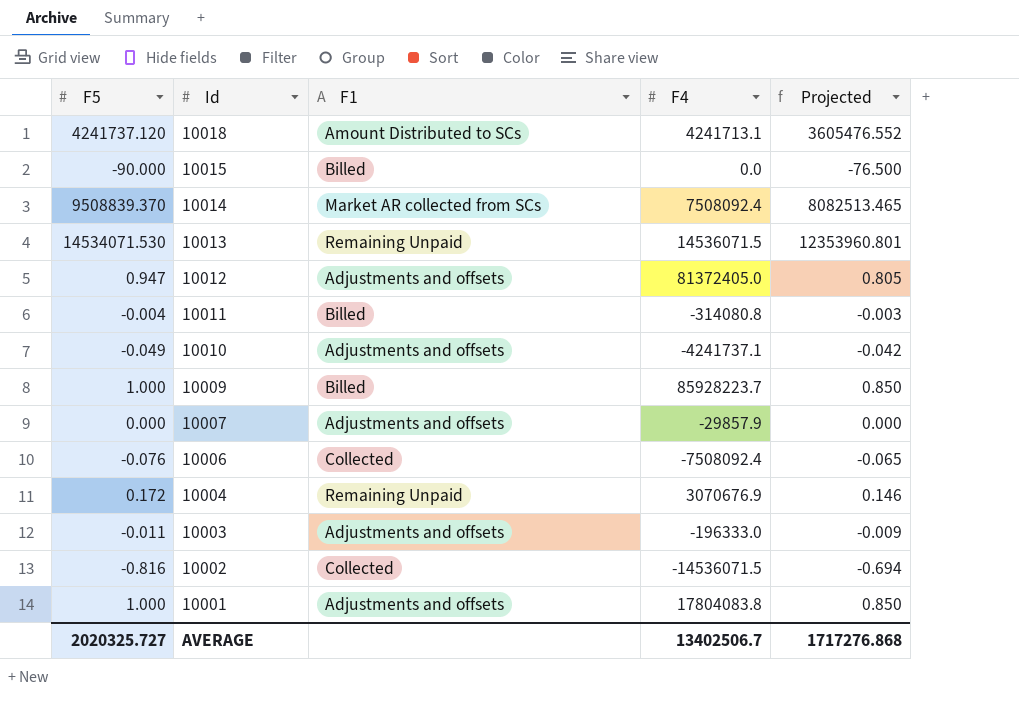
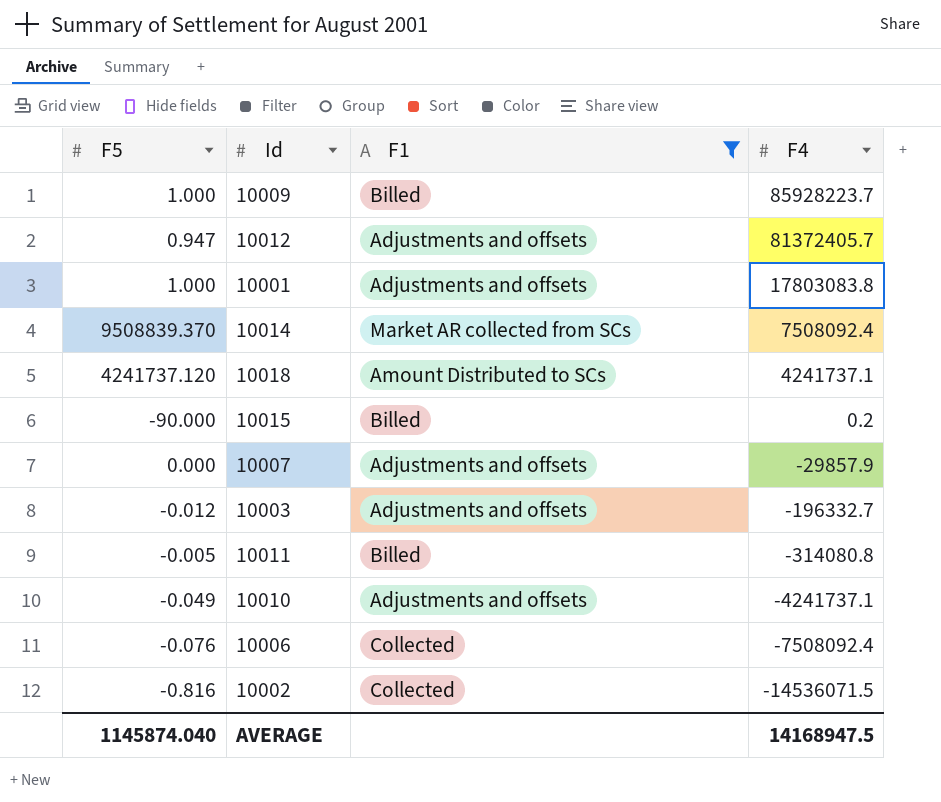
filter: none -> F1 != Remaining Unpaid
row order: Id descending -> F4 descending
column Projected | formula: [F5] * 0.85 -> none
10012 | F4: 81372405.0 -> 81372405.7
10001 | F4: 17804083.8 -> 17803083.8
10018 | F4: 4241713.1 -> 4241737.1
10015 | F4: 0.0 -> 0.2
10003 | F5: -0.011 -> -0.012
10003 | F4: -196333.0 -> -196332.7
10011 | F5: -0.004 -> -0.005
AVERAGE | F5: 2020325.727 -> 1145874.040
AVERAGE | F4: 13402506.7 -> 14168947.5

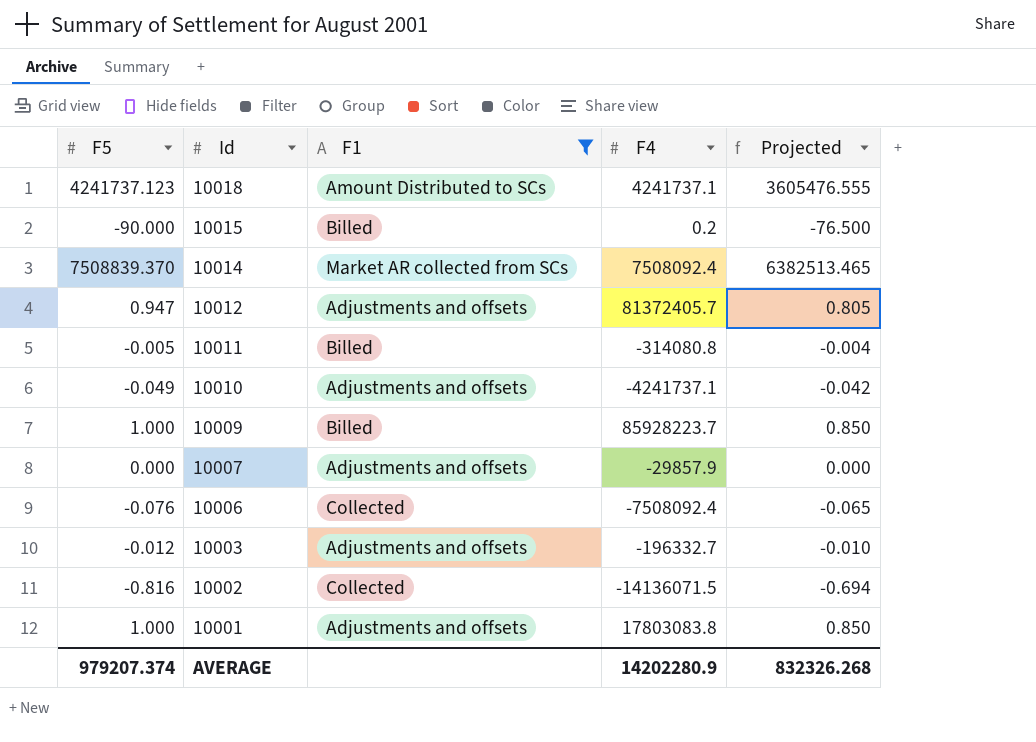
row order: F4 descending -> Id descending
column Projected | formula: none -> [F5] * 0.85
10018 | F5: 4241737.120 -> 4241737.123
10014 | F5: 9508839.370 -> 7508839.370
10002 | F4: -14536071.5 -> -14136071.5
AVERAGE | F5: 1145874.040 -> 979207.374
AVERAGE | F4: 14168947.5 -> 14202280.9

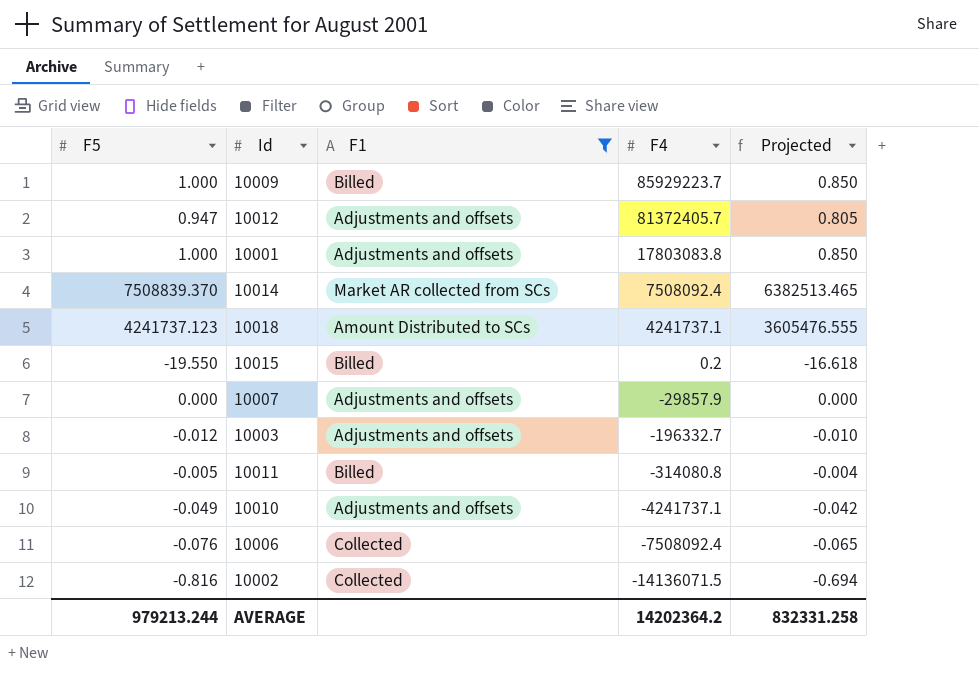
row order: Id descending -> F4 descending
10009 | F4: 85928223.7 -> 85929223.7
10015 | F5: -90.000 -> -19.550
10015 | Projected: -76.500 -> -16.618
AVERAGE | F5: 979207.374 -> 979213.244
AVERAGE | F4: 14202280.9 -> 14202364.2
AVERAGE | Projected: 832326.268 -> 832331.258

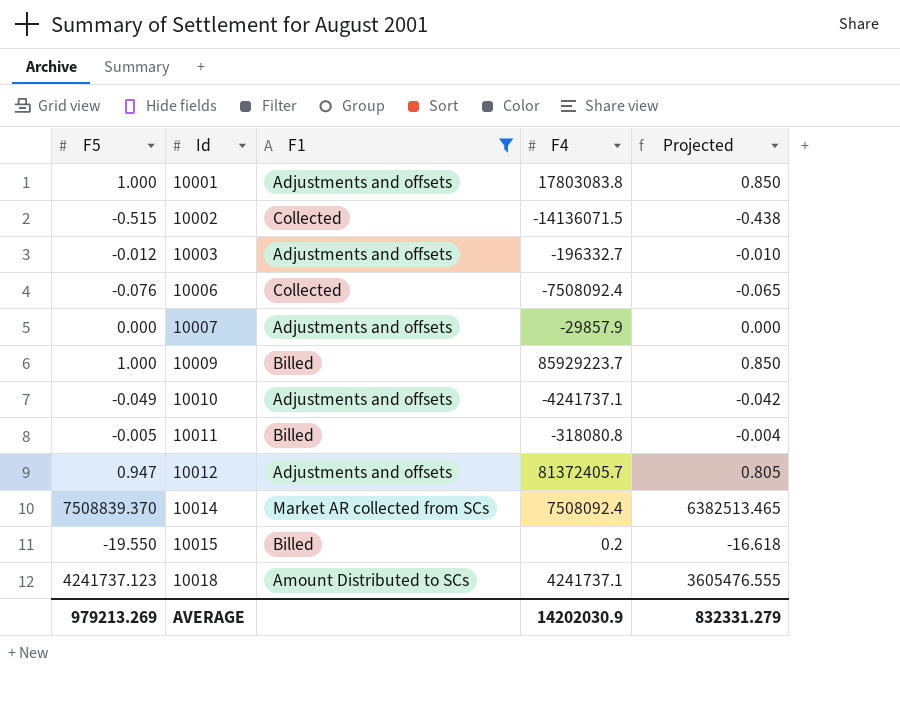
row order: F4 descending -> Id ascending
10002 | F5: -0.816 -> -0.515
10002 | Projected: -0.694 -> -0.438
10011 | F4: -314080.8 -> -318080.8
AVERAGE | F5: 979213.244 -> 979213.269
AVERAGE | F4: 14202364.2 -> 14202030.9
AVERAGE | Projected: 832331.258 -> 832331.279

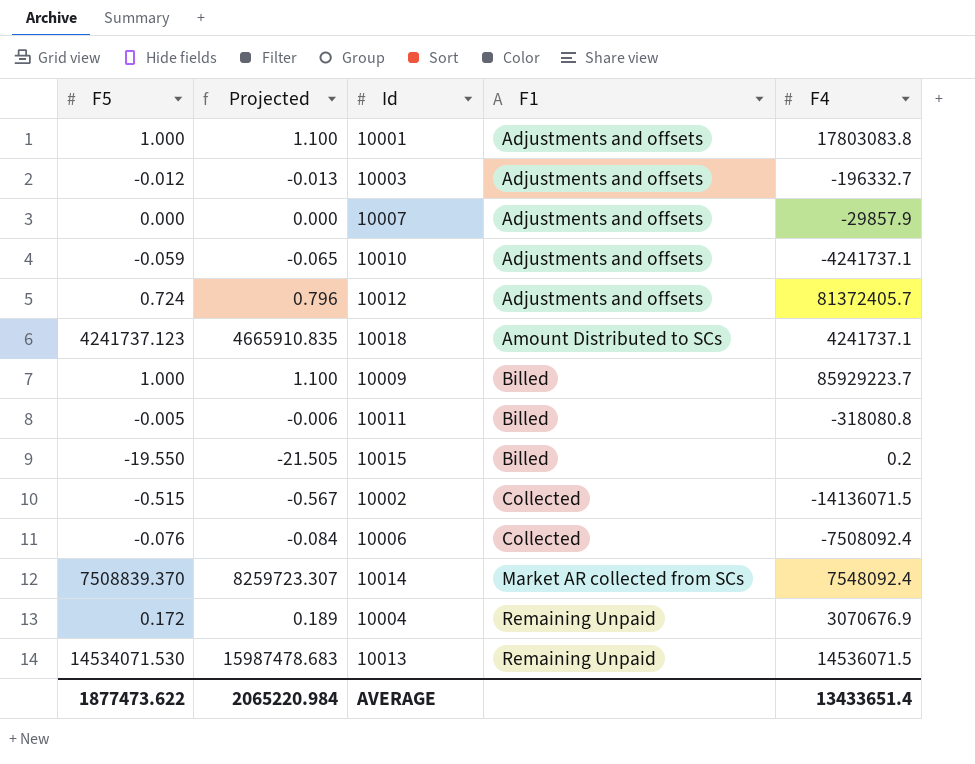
filter: F1 != Remaining Unpaid -> none
row order: Id ascending -> F1 ascending
column Projected | formula: [F5] * 0.85 -> [F5] * 1.1
column Projected | position: 5 -> 2
10010 | F5: -0.049 -> -0.059
10012 | F5: 0.947 -> 0.724
10014 | F4: 7508092.4 -> 7548092.4
AVERAGE | F5: 979213.269 -> 1877473.622
AVERAGE | Projected: 832331.279 -> 2065220.984
AVERAGE | F4: 14202030.9 -> 13433651.4

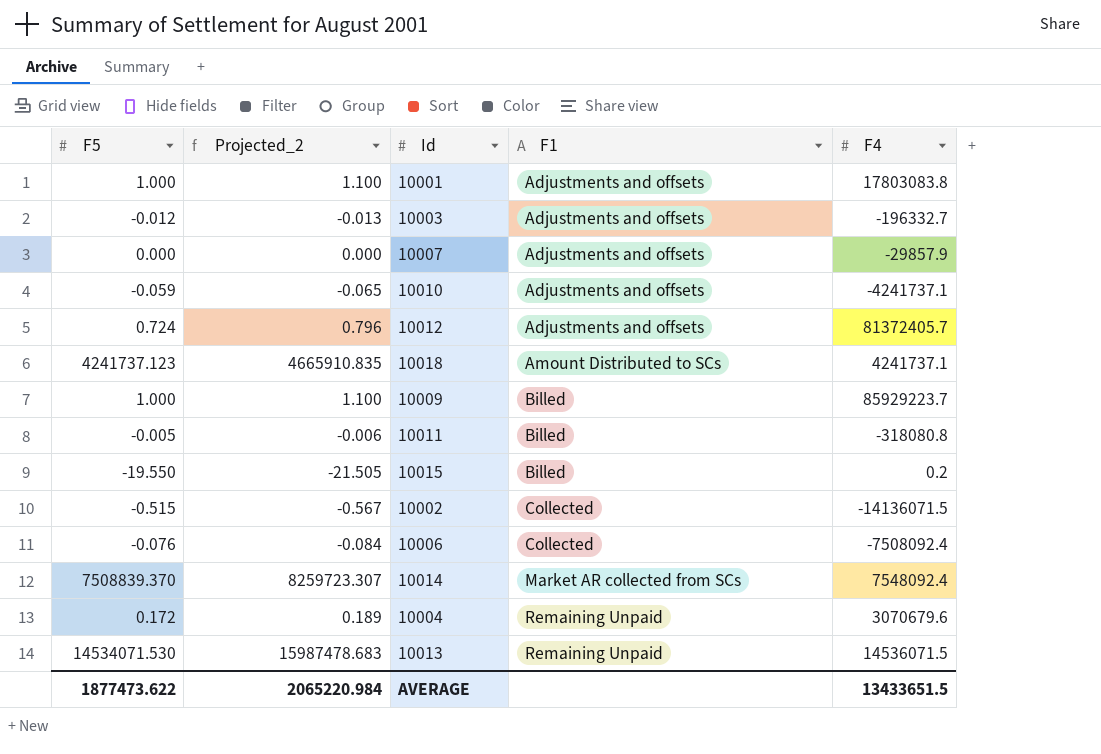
column name: Projected -> Projected_2
10004 | F4: 3070676.9 -> 3070679.6
AVERAGE | F4: 13433651.4 -> 13433651.5

